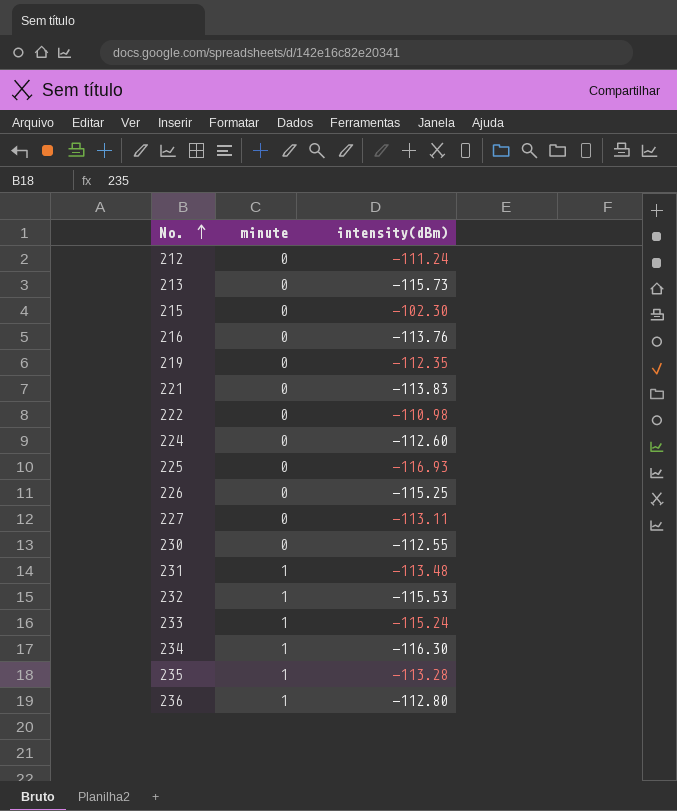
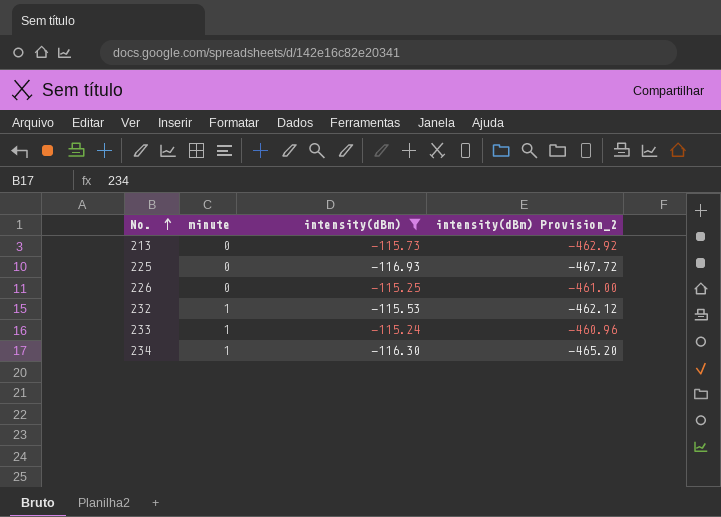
filter: none -> intensity(dBm) <= -115.24
column intensity(dBm) Provision_2 | formula: none -> [intensity(dBm)] * 4

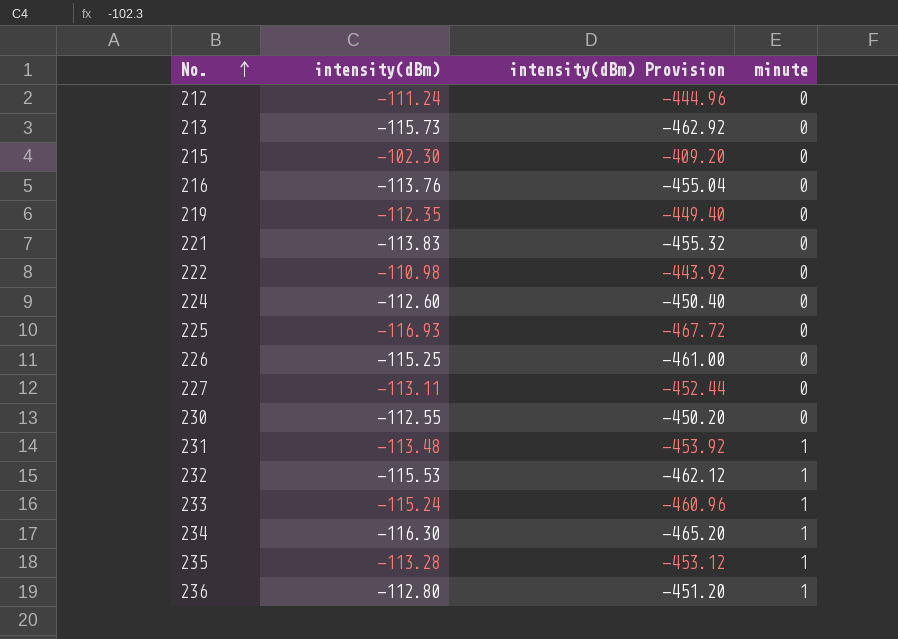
filter: intensity(dBm) <= -115.24 -> none
column name: intensity(dBm) Provision_2 -> intensity(dBm) Provision
column minute | position: 2 -> 4

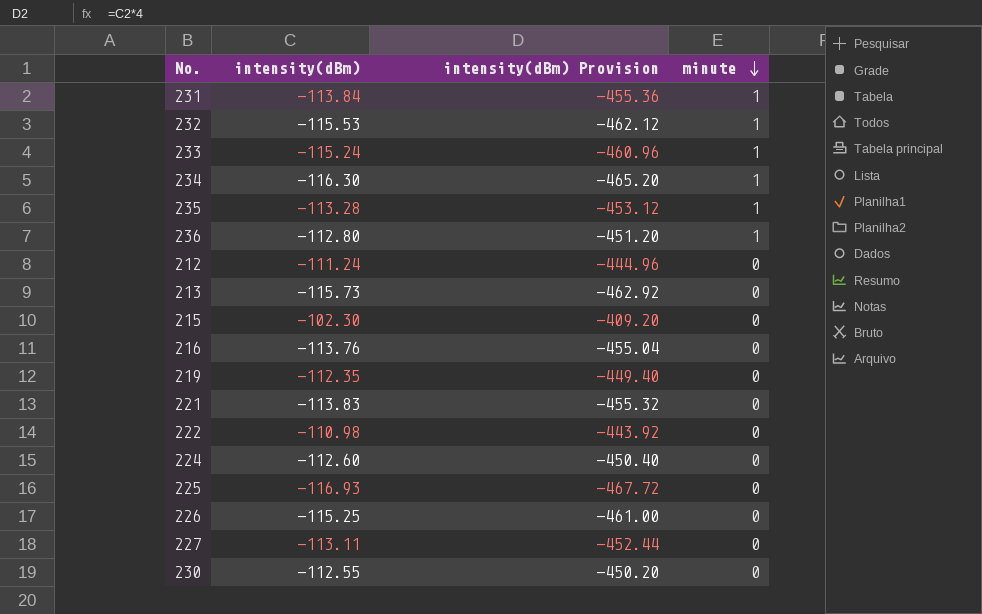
row order: No. ascending -> minute descending
231 | intensity(dBm): -113.48 -> -113.84
231 | intensity(dBm) Provision: -453.92 -> -455.36

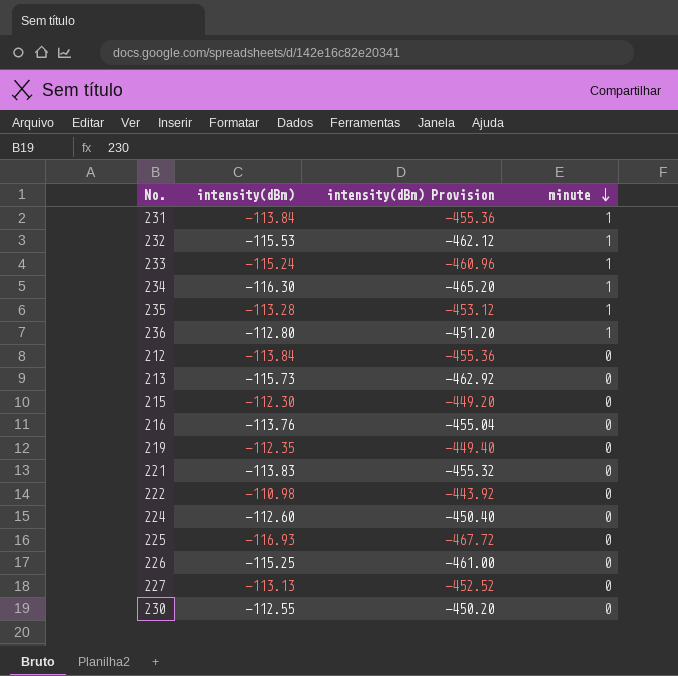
212 | intensity(dBm): -111.24 -> -113.84
212 | intensity(dBm) Provision: -444.96 -> -455.36
215 | intensity(dBm): -102.30 -> -112.30
215 | intensity(dBm) Provision: -409.20 -> -449.20
227 | intensity(dBm): -113.11 -> -113.13
227 | intensity(dBm) Provision: -452.44 -> -452.52

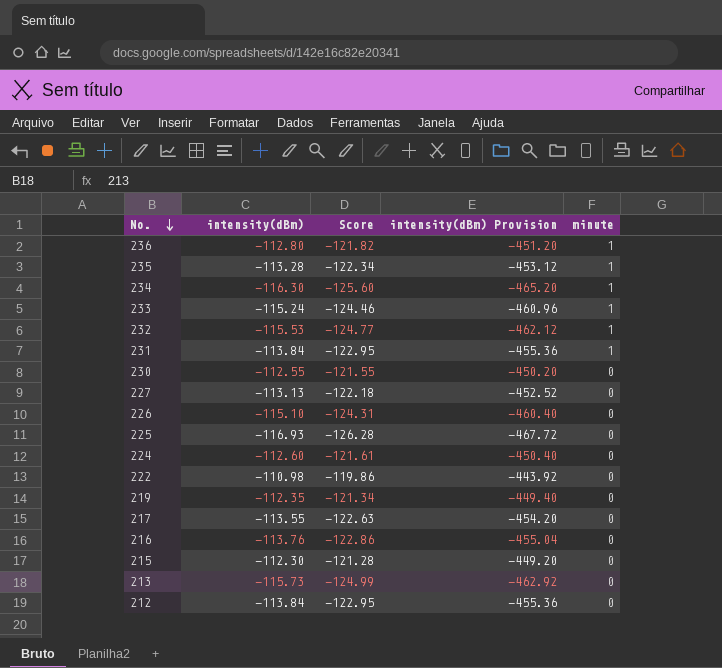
row order: minute descending -> No. descending
column Score | formula: none -> [intensity(dBm)] * 1.08
row 221: -113.83 | -455.32 | 0 -> none
226 | intensity(dBm): -115.25 -> -115.10
226 | intensity(dBm) Provision: -461.00 -> -460.40
row 217: none -> -113.55 | -122.63 | -454.20 | 0

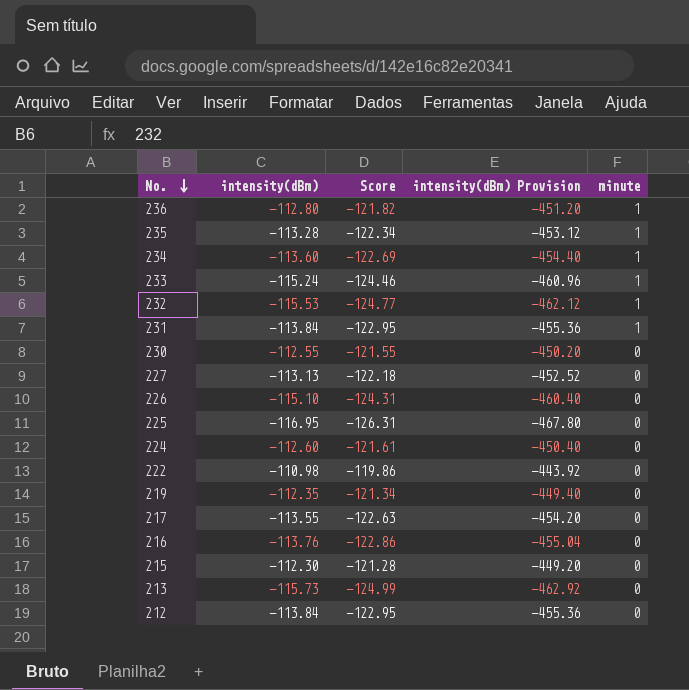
234 | intensity(dBm): -116.30 -> -113.60
234 | Score: -125.60 -> -122.69
234 | intensity(dBm) Provision: -465.20 -> -454.40
225 | intensity(dBm): -116.93 -> -116.95
225 | Score: -126.28 -> -126.31
225 | intensity(dBm) Provision: -467.72 -> -467.80

